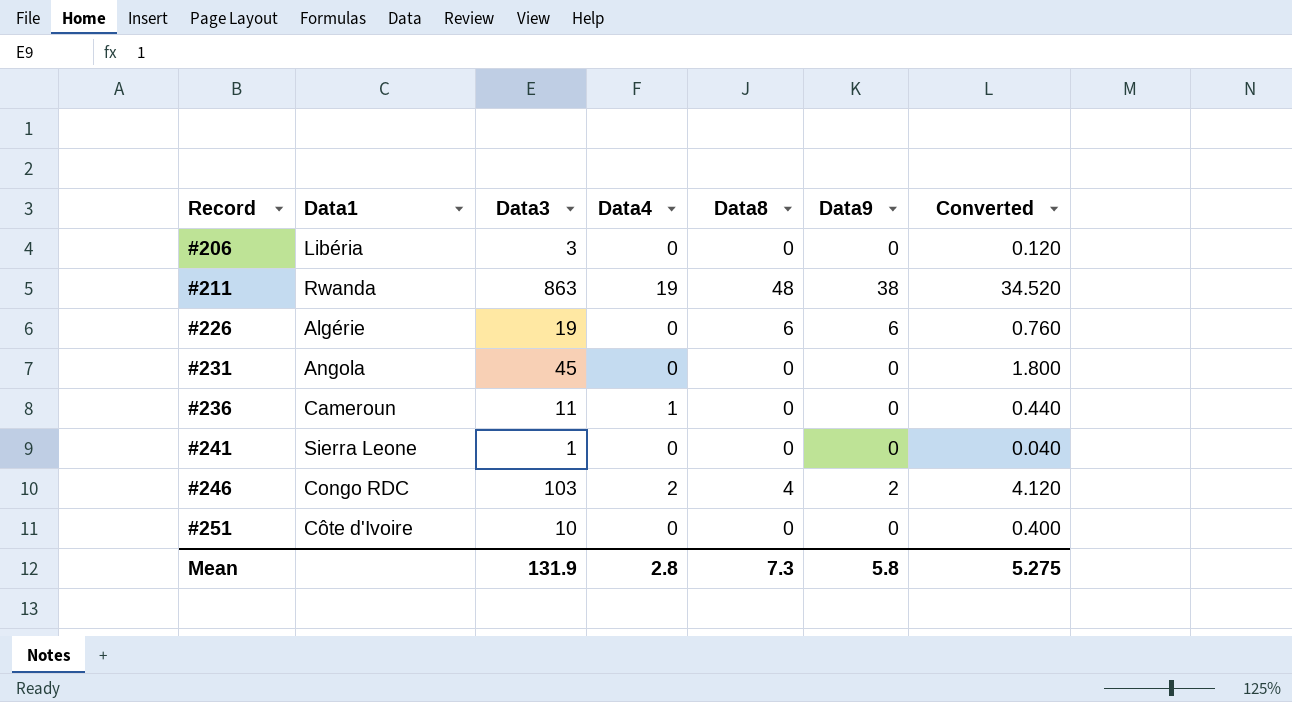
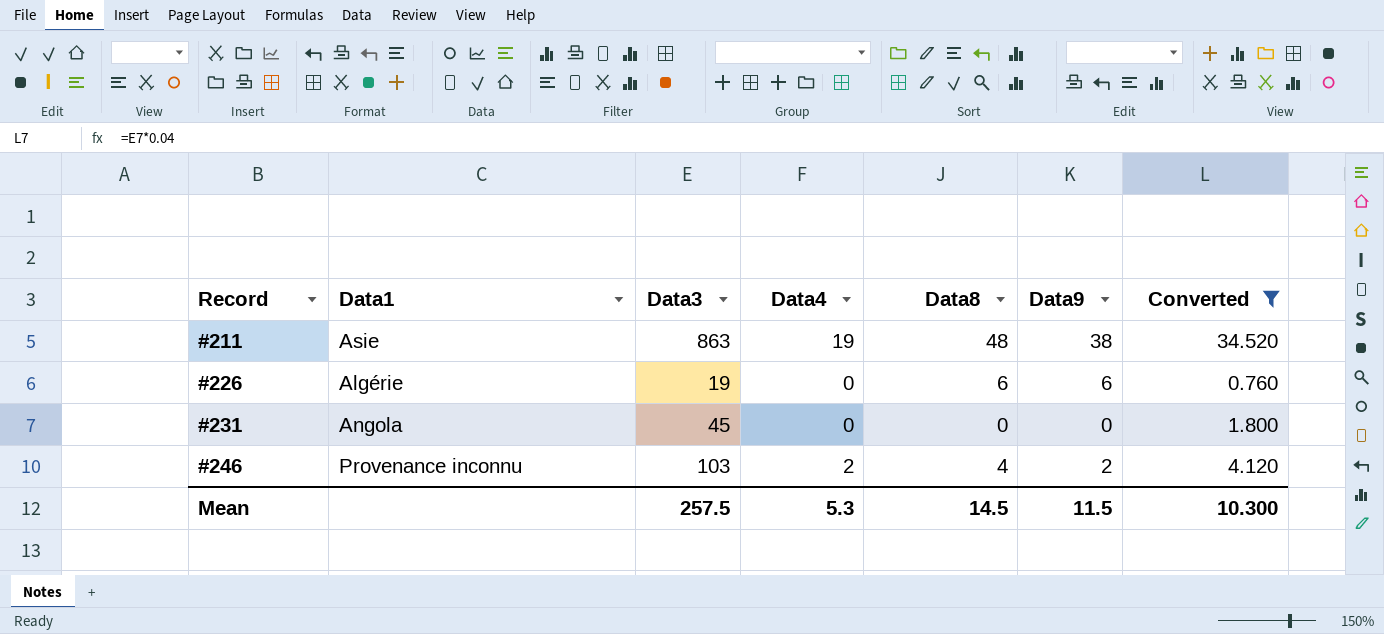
filter: none -> Converted >= 0.760
#211 | Data1: Rwanda -> Asie
#246 | Data1: Congo RDC -> Provenance inconnu
Mean | Data3: 131.9 -> 257.5
Mean | Data4: 2.8 -> 5.3
Mean | Data8: 7.3 -> 14.5
Mean | Data9: 5.8 -> 11.5
Mean | Converted: 5.275 -> 10.300

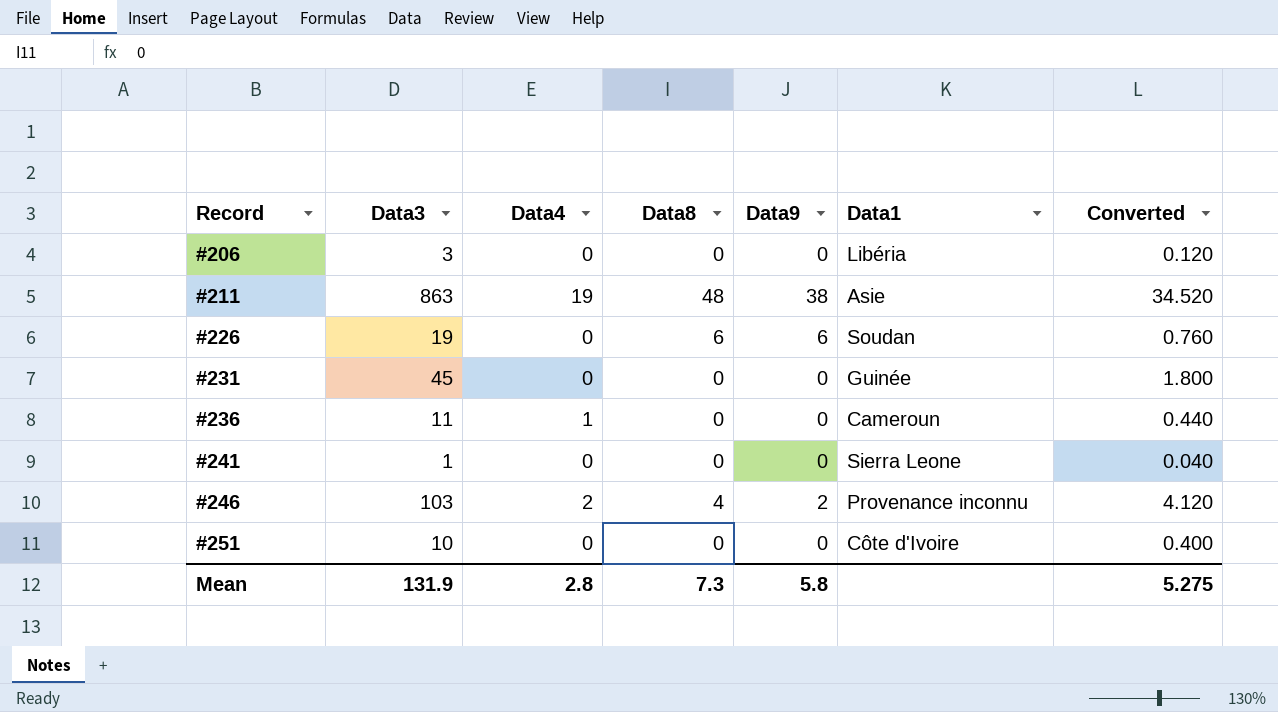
filter: Converted >= 0.760 -> none
column Data1 | position: 2 -> 6
#226 | Data1: Algérie -> Soudan
#231 | Data1: Angola -> Guinée
Mean | Data3: 257.5 -> 131.9
Mean | Data4: 5.3 -> 2.8
Mean | Data8: 14.5 -> 7.3
Mean | Data9: 11.5 -> 5.8
Mean | Converted: 10.300 -> 5.275

